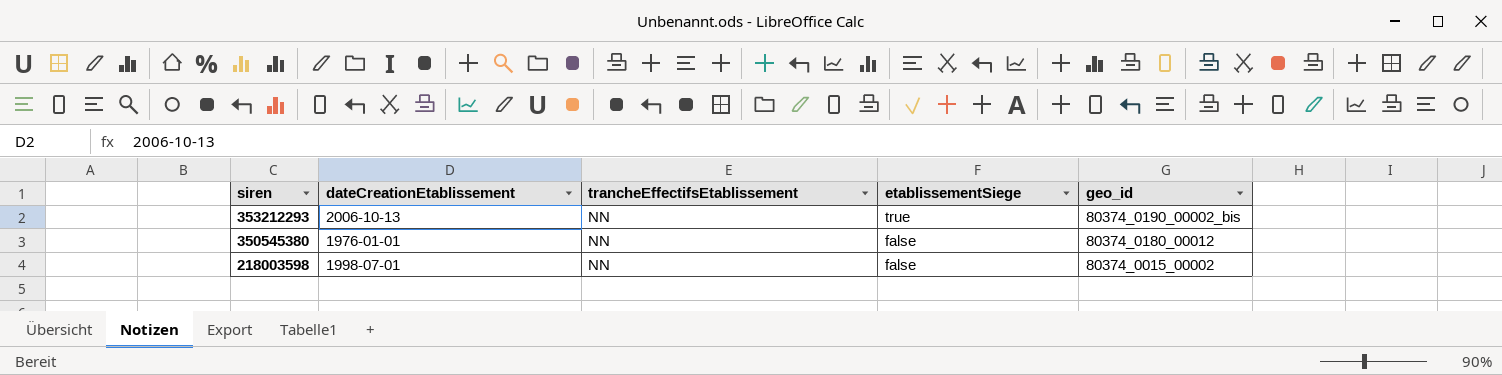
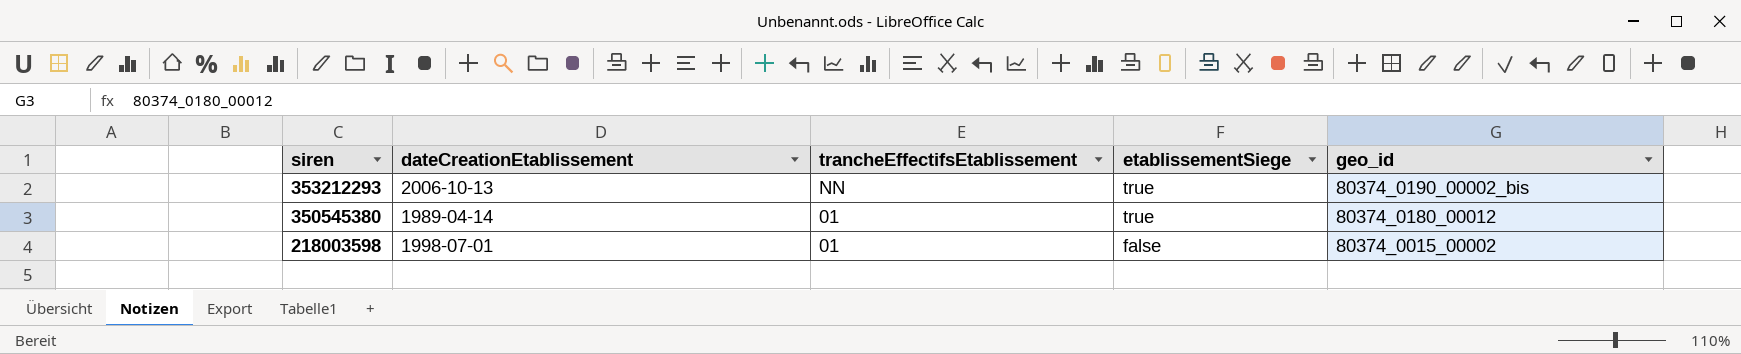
350545380 | dateCreationEtablissement: 1976-01-01 -> 1989-04-14
350545380 | trancheEffectifsEtablissement: NN -> 01
350545380 | etablissementSiege: false -> true
218003598 | trancheEffectifsEtablissement: NN -> 01

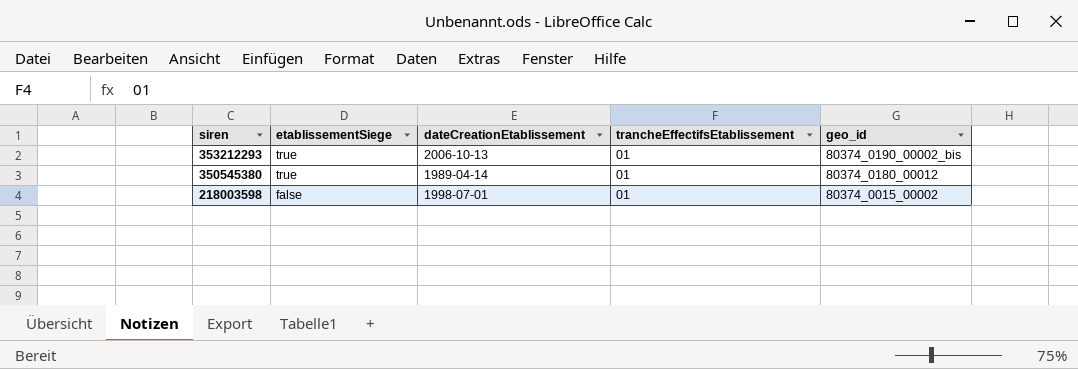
column etablissementSiege | position: 4 -> 2
353212293 | trancheEffectifsEtablissement: NN -> 01

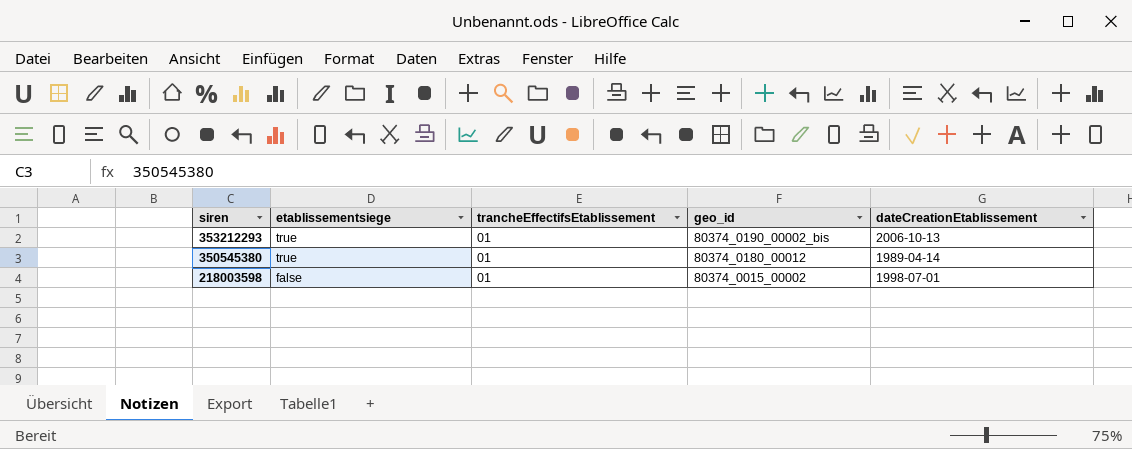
column name: etablissementSiege -> etablissementsiege
column dateCreationEtablissement | position: 3 -> 5

